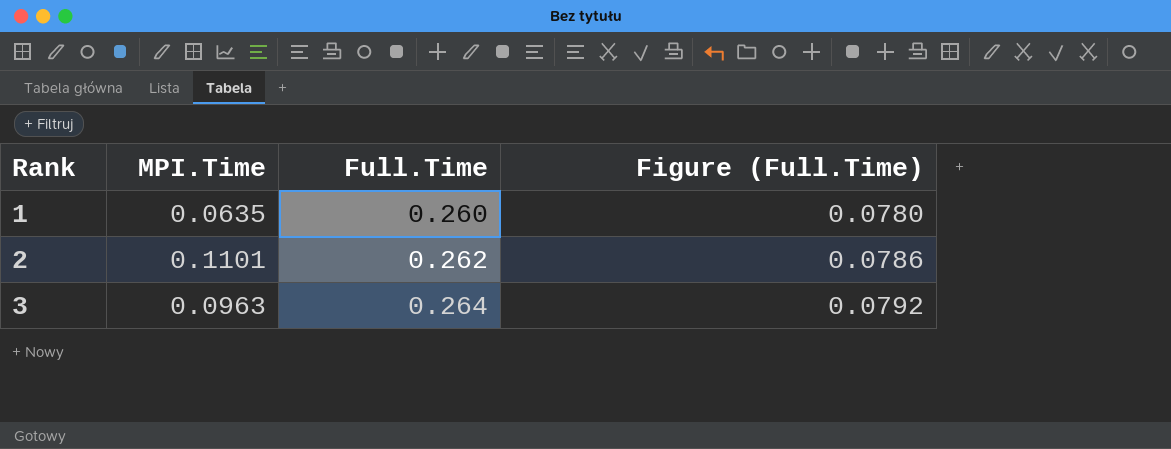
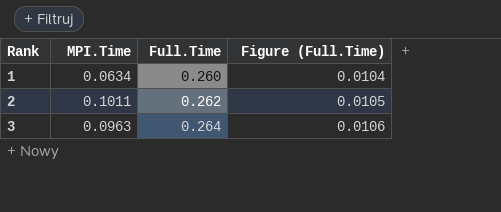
column Figure (Full.Time) | formula: [Full.Time] * 0.3 -> [Full.Time] * 0.04
1 | MPI.Time: 0.0635 -> 0.0634
2 | MPI.Time: 0.1101 -> 0.1011

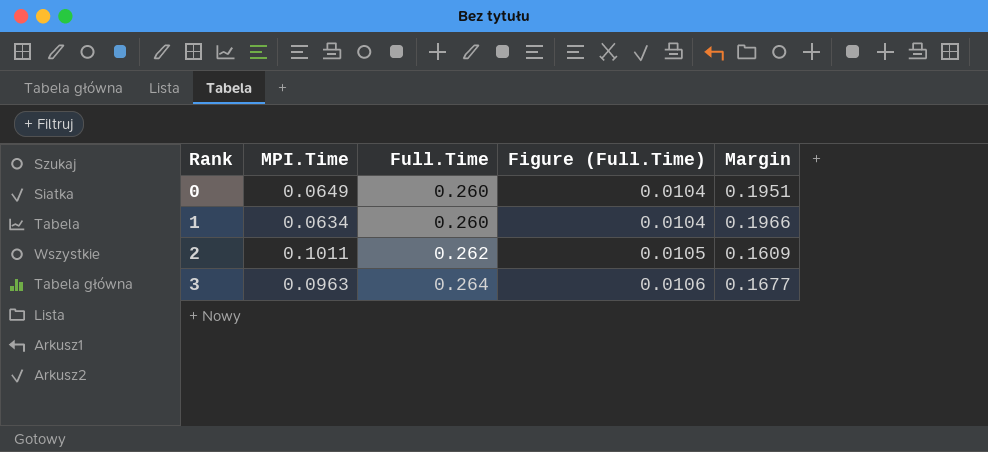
column Margin | formula: none -> [Full.Time] - [MPI.Time]
row 0: none -> 0.0649 | 0.260 | 0.0104 | 0.1951

